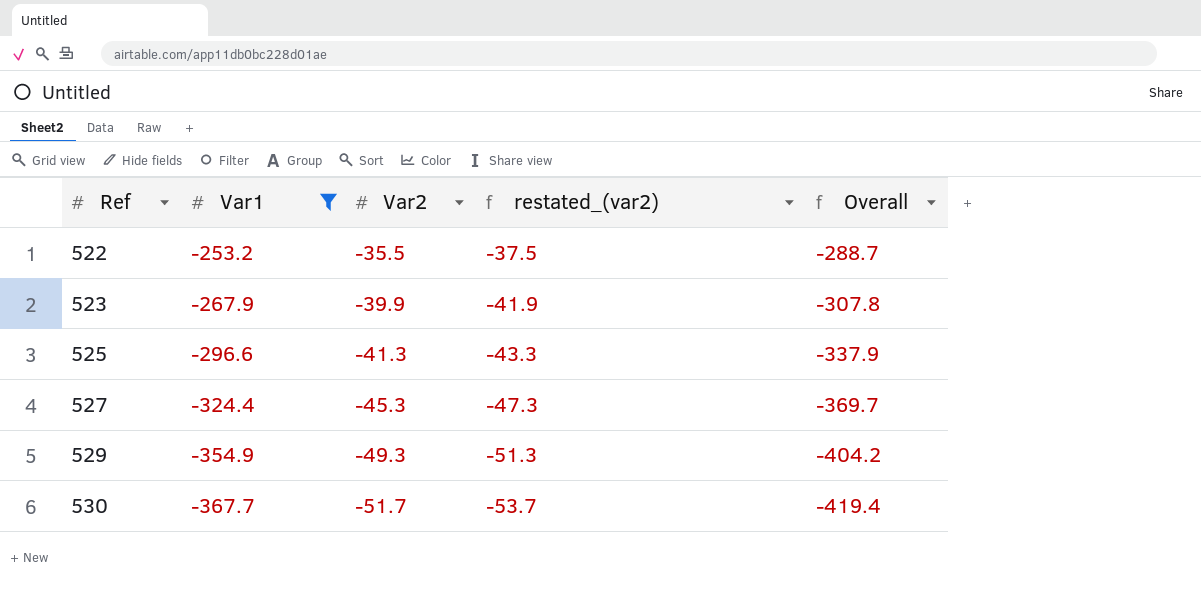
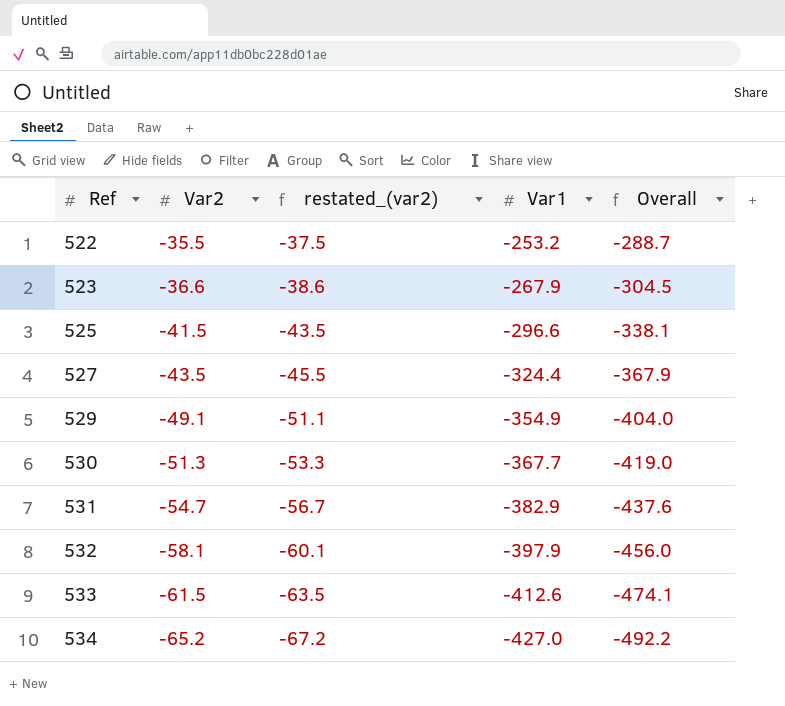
filter: Var1 >= -367.7 -> none
column Var1 | position: 2 -> 4
523 | Var2: -39.9 -> -36.6
523 | restated_(var2): -41.9 -> -38.6
523 | Overall: -307.8 -> -304.5
525 | Var2: -41.3 -> -41.5
525 | restated_(var2): -43.3 -> -43.5
525 | Overall: -337.9 -> -338.1
527 | Var2: -45.3 -> -43.5
527 | restated_(var2): -47.3 -> -45.5
527 | Overall: -369.7 -> -367.9
529 | Var2: -49.3 -> -49.1
529 | restated_(var2): -51.3 -> -51.1
529 | Overall: -404.2 -> -404.0
530 | Var2: -51.7 -> -51.3
530 | restated_(var2): -53.7 -> -53.3
530 | Overall: -419.4 -> -419.0

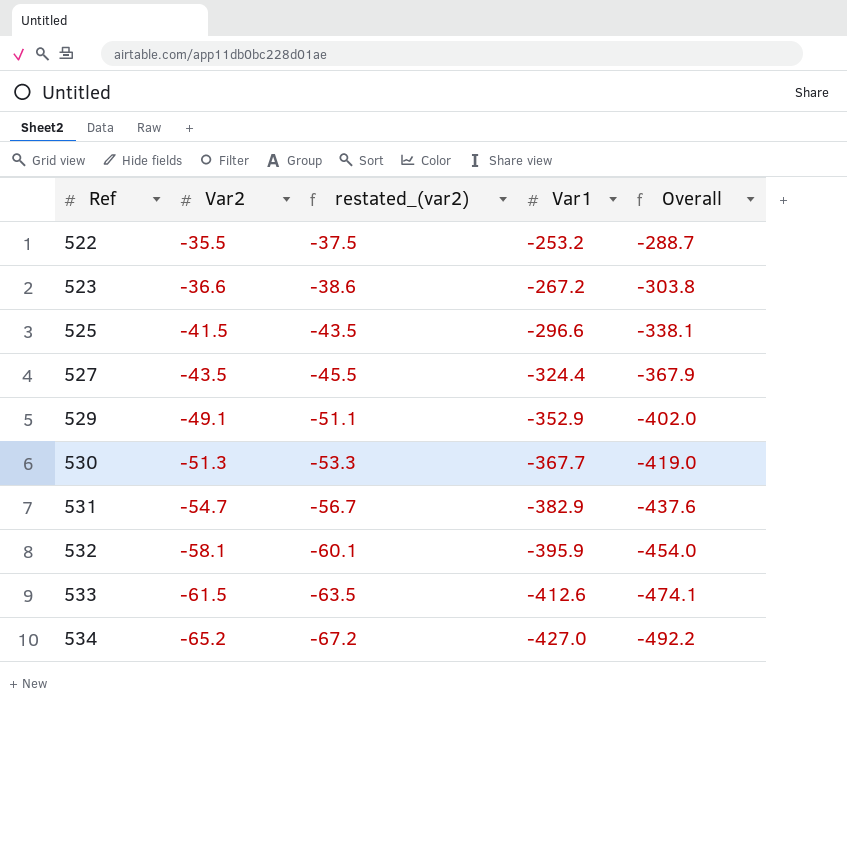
523 | Var1: -267.9 -> -267.2
523 | Overall: -304.5 -> -303.8
529 | Var1: -354.9 -> -352.9
529 | Overall: -404.0 -> -402.0
532 | Var1: -397.9 -> -395.9
532 | Overall: -456.0 -> -454.0

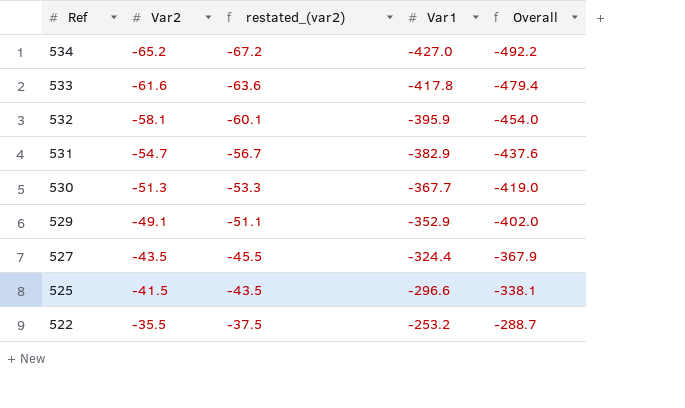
row order: Ref ascending -> Ref descending
row 523: -36.6 | -38.6 | -267.2 | -303.8 -> none
533 | Var2: -61.5 -> -61.6
533 | restated_(var2): -63.5 -> -63.6
533 | Var1: -412.6 -> -417.8
533 | Overall: -474.1 -> -479.4

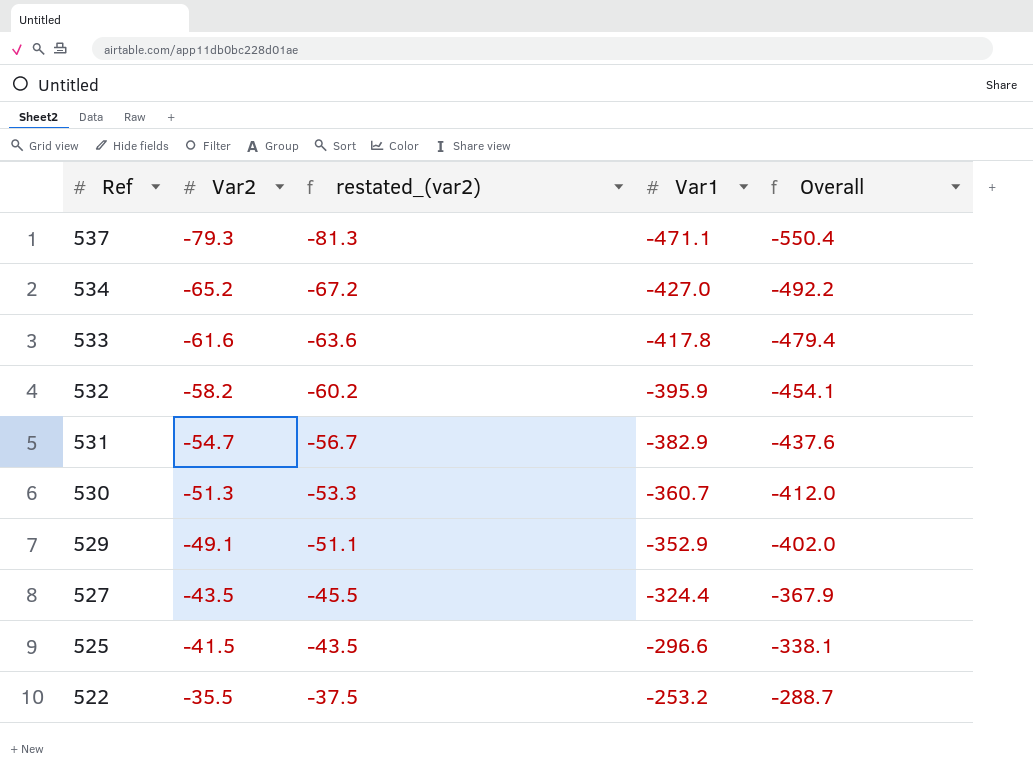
row 537: none -> -79.3 | -81.3 | -471.1 | -550.4
532 | Var2: -58.1 -> -58.2
532 | restated_(var2): -60.1 -> -60.2
532 | Overall: -454.0 -> -454.1
530 | Var1: -367.7 -> -360.7
530 | Overall: -419.0 -> -412.0

